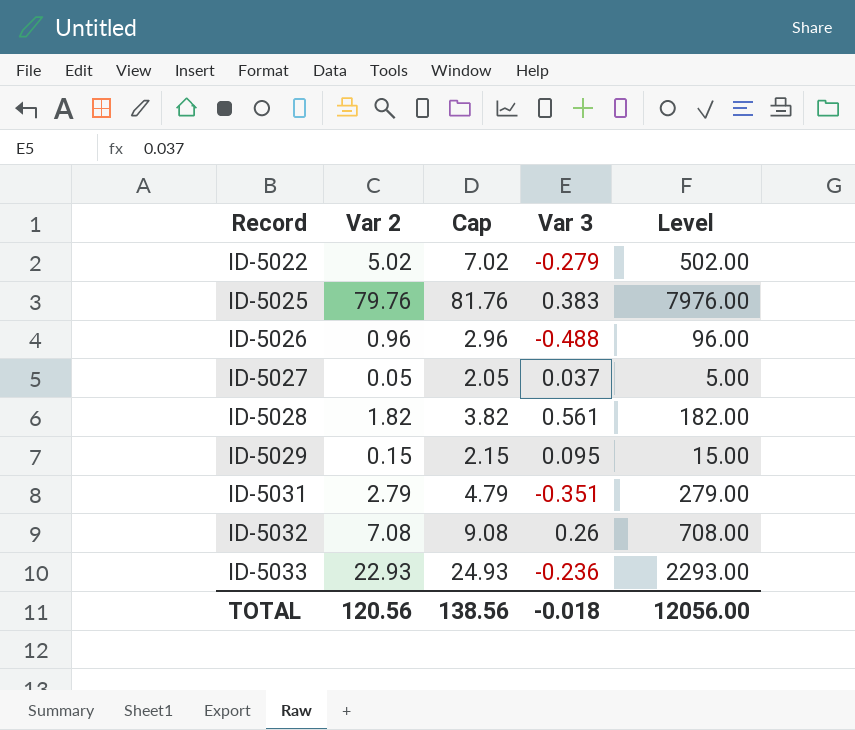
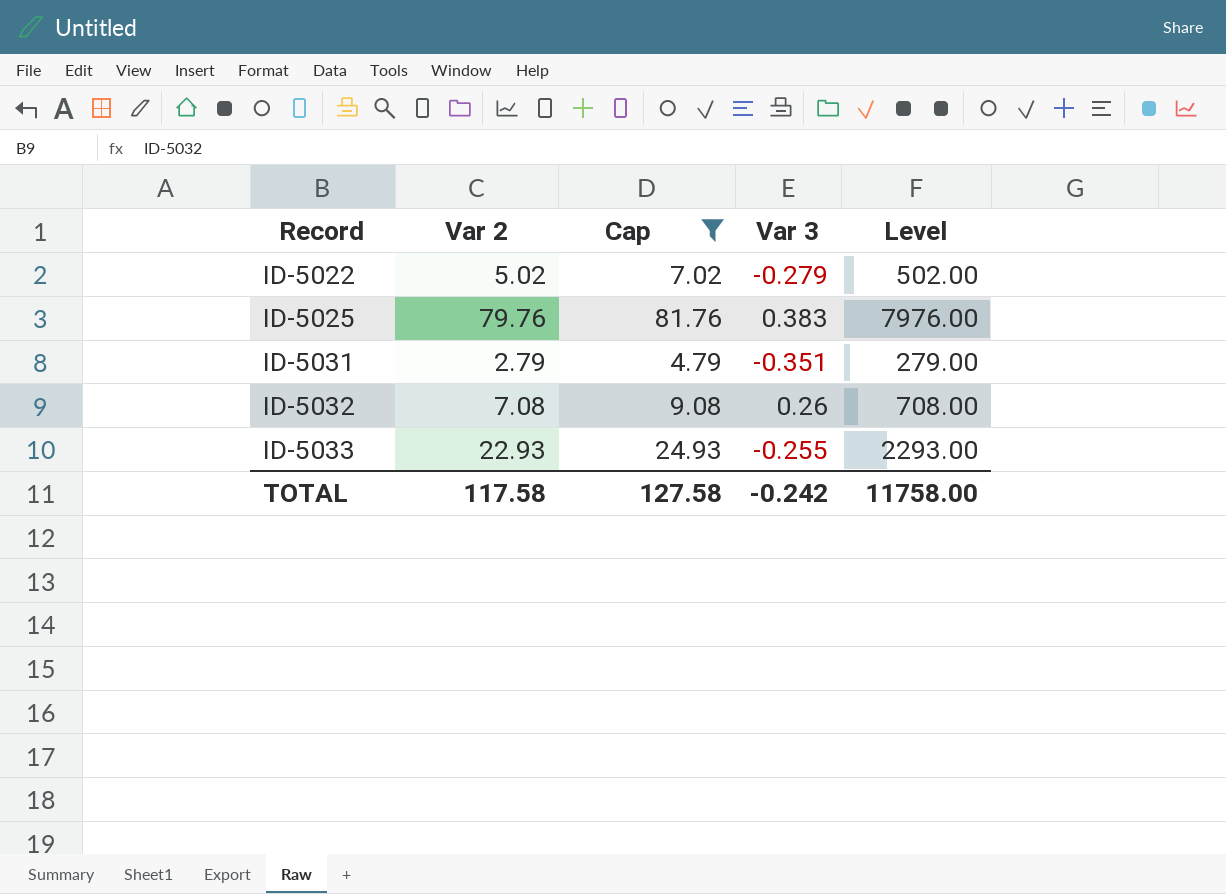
filter: none -> Cap >= 4.79
ID-5033 | Var 3: -0.236 -> -0.255
TOTAL | Var 2: 120.56 -> 117.58
TOTAL | Cap: 138.56 -> 127.58
TOTAL | Var 3: -0.018 -> -0.242
TOTAL | Level: 12056.00 -> 11758.00

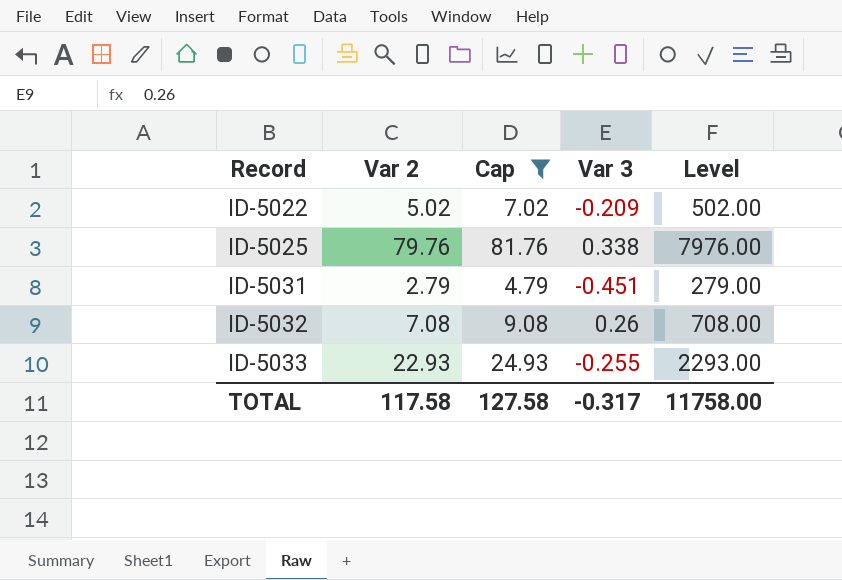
ID-5022 | Var 3: -0.279 -> -0.209
ID-5025 | Var 3: 0.383 -> 0.338
ID-5031 | Var 3: -0.351 -> -0.451
TOTAL | Var 3: -0.242 -> -0.317

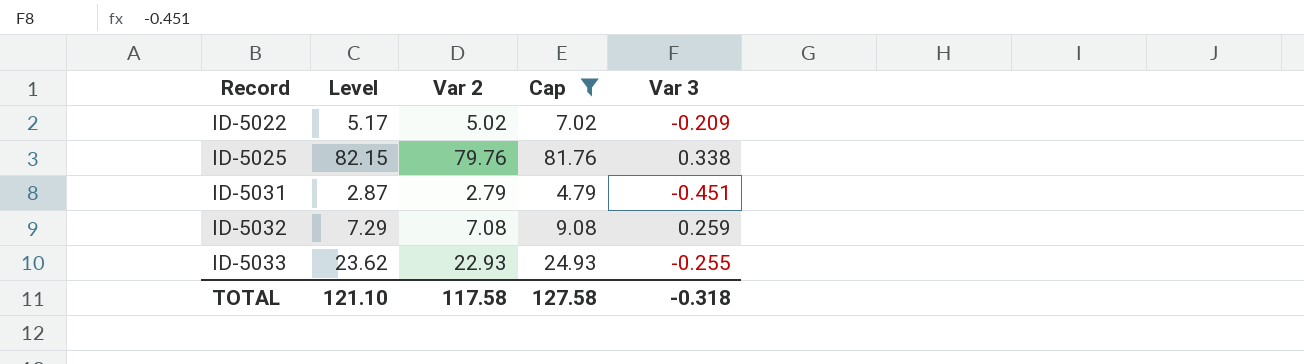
column Level | formula: [Var 2] * 100 -> [Var 2] * 1.03
column Level | position: 5 -> 2
ID-5032 | Var 3: 0.26 -> 0.259
TOTAL | Level: 11758.00 -> 121.10
TOTAL | Var 3: -0.317 -> -0.318

